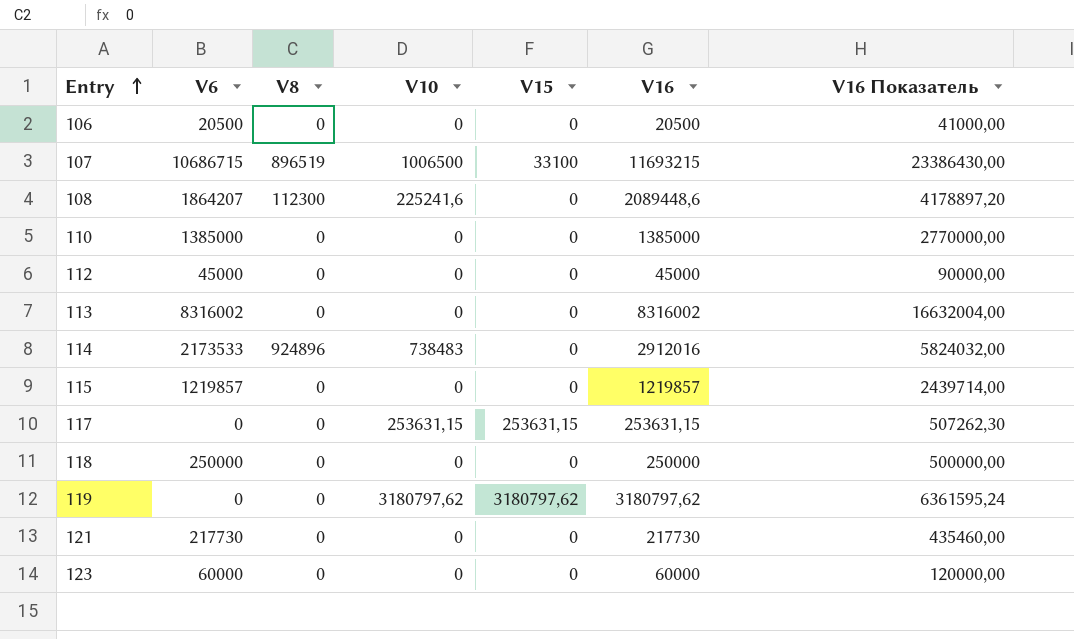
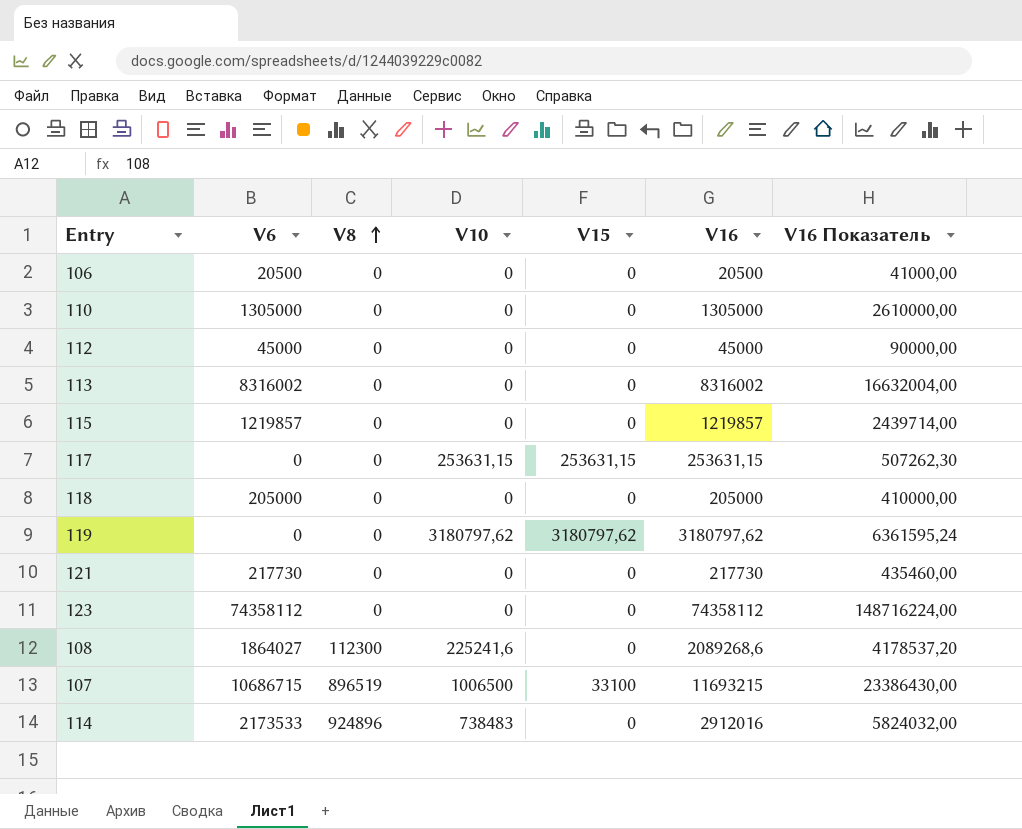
row order: Entry ascending -> V8 ascending
110 | V6: 1385000 -> 1305000
110 | V16: 1385000 -> 1305000
110 | V16 Показатель: 2770000,00 -> 2610000,00
118 | V6: 250000 -> 205000
118 | V16: 250000 -> 205000
118 | V16 Показатель: 500000,00 -> 410000,00
123 | V6: 60000 -> 74358112
123 | V16: 60000 -> 74358112
123 | V16 Показатель: 120000,00 -> 148716224,00
108 | V6: 1864207 -> 1864027
108 | V16: 2089448,6 -> 2089268,6
108 | V16 Показатель: 4178897,20 -> 4178537,20

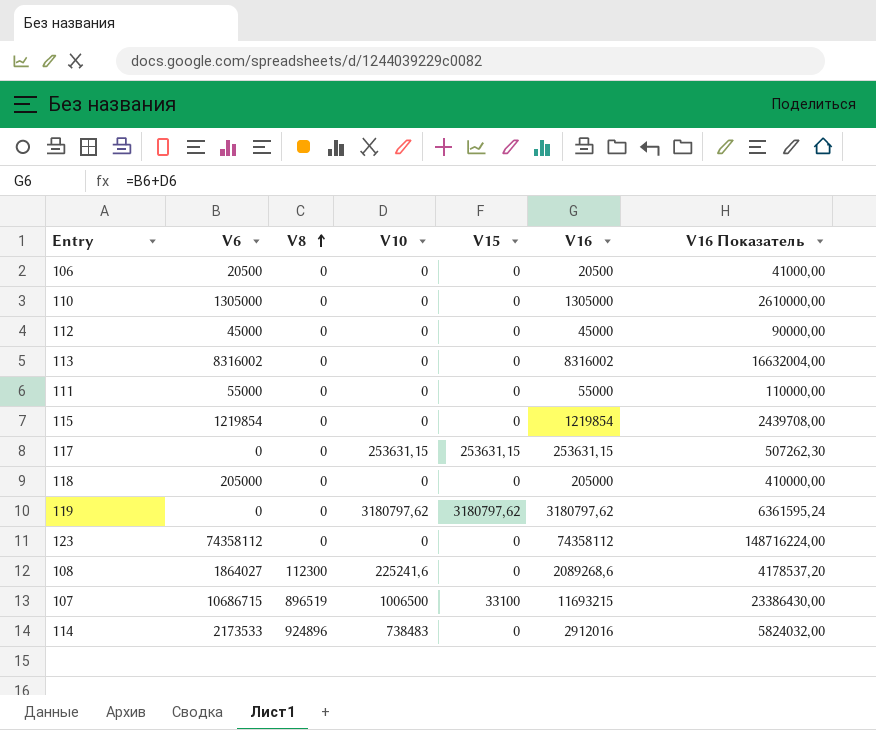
row 121: 217730 | 0 | 0 | 0 | 217730 | 435460,00 -> none
row 111: none -> 55000 | 0 | 0 | 0 | 55000 | 110000,00
115 | V6: 1219857 -> 1219854
115 | V16: 1219857 -> 1219854
115 | V16 Показатель: 2439714,00 -> 2439708,00

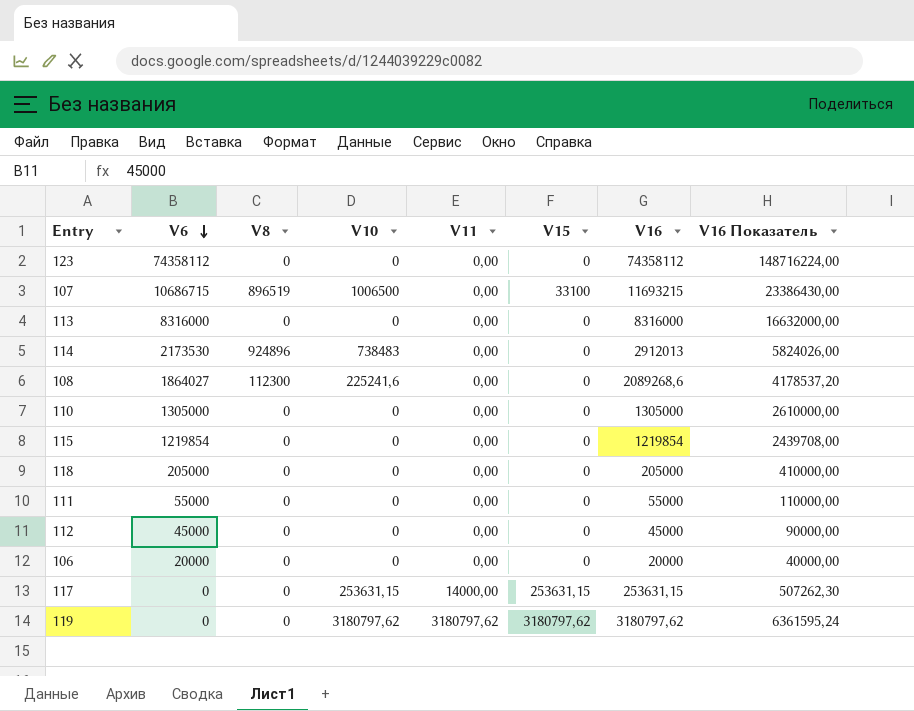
row order: V8 ascending -> V6 descending
column V11 | position: none -> 5
113 | V6: 8316002 -> 8316000
113 | V16: 8316002 -> 8316000
113 | V16 Показатель: 16632004,00 -> 16632000,00
114 | V6: 2173533 -> 2173530
114 | V16: 2912016 -> 2912013
114 | V16 Показатель: 5824032,00 -> 5824026,00
106 | V6: 20500 -> 20000
106 | V16: 20500 -> 20000
106 | V16 Показатель: 41000,00 -> 40000,00

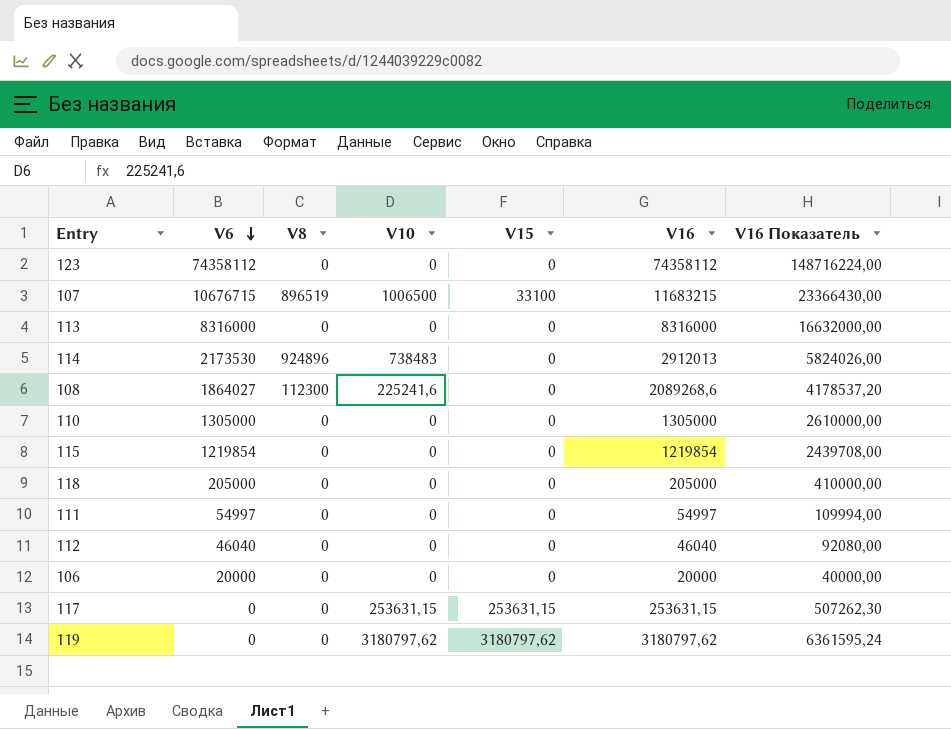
column V11 | position: 5 -> none
107 | V6: 10686715 -> 10676715
107 | V16: 11693215 -> 11683215
107 | V16 Показатель: 23386430,00 -> 23366430,00
111 | V6: 55000 -> 54997
111 | V16: 55000 -> 54997
111 | V16 Показатель: 110000,00 -> 109994,00
112 | V6: 45000 -> 46040
112 | V16: 45000 -> 46040
112 | V16 Показатель: 90000,00 -> 92080,00

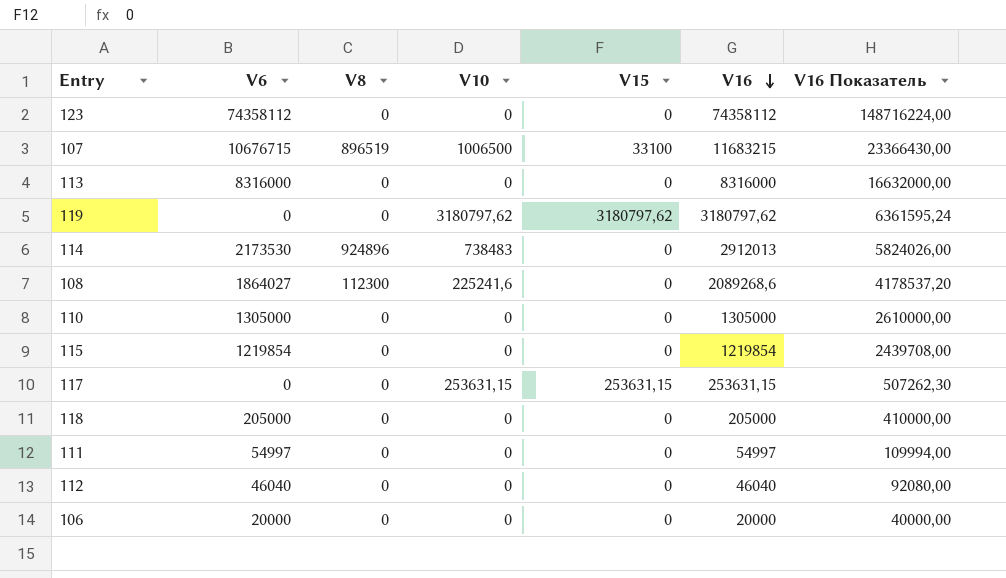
row order: V6 descending -> V16 descending

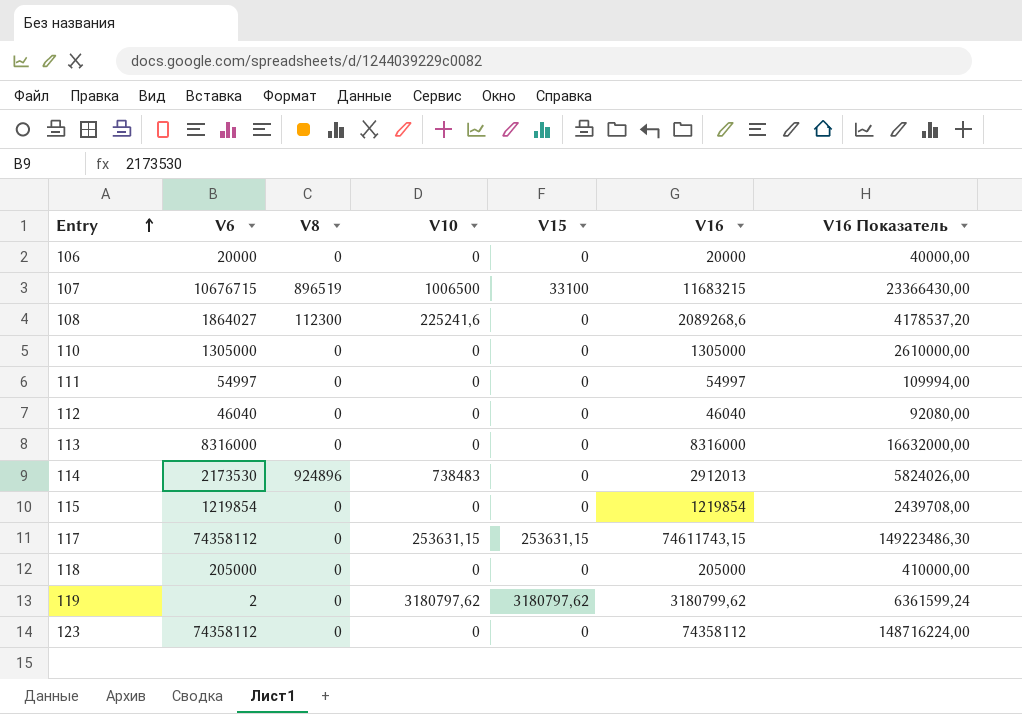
row order: V16 descending -> Entry ascending
117 | V6: 0 -> 74358112
117 | V16: 253631,15 -> 74611743,15
117 | V16 Показатель: 507262,30 -> 149223486,30
119 | V6: 0 -> 2
119 | V16: 3180797,62 -> 3180799,62
119 | V16 Показатель: 6361595,24 -> 6361599,24

